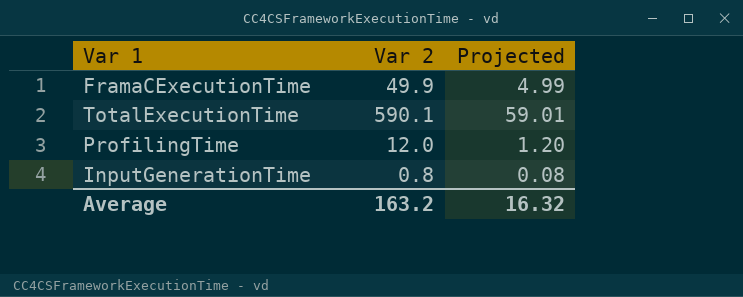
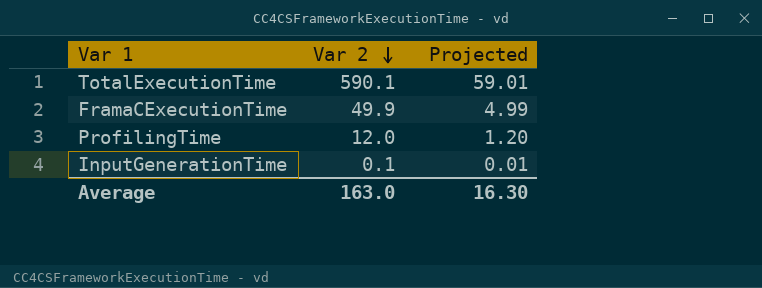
row order: none -> Var 2 descending
InputGenerationTime | Var 2: 0.8 -> 0.1
InputGenerationTime | Projected: 0.08 -> 0.01
Average | Var 2: 163.2 -> 163.0
Average | Projected: 16.32 -> 16.30

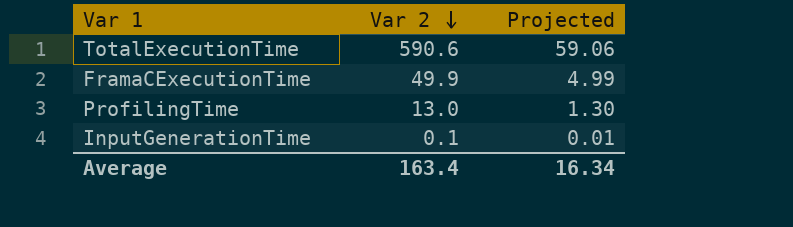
TotalExecutionTime | Var 2: 590.1 -> 590.6
TotalExecutionTime | Projected: 59.01 -> 59.06
ProfilingTime | Var 2: 12.0 -> 13.0
ProfilingTime | Projected: 1.20 -> 1.30
Average | Var 2: 163.0 -> 163.4
Average | Projected: 16.30 -> 16.34

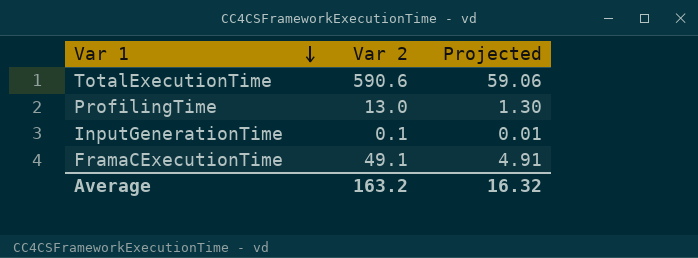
row order: Var 2 descending -> Var 1 descending
FramaCExecutionTime | Var 2: 49.9 -> 49.1
FramaCExecutionTime | Projected: 4.99 -> 4.91
Average | Var 2: 163.4 -> 163.2
Average | Projected: 16.34 -> 16.32

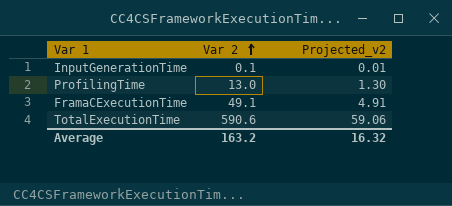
row order: Var 1 descending -> Var 2 ascending
column name: Projected -> Projected_v2

